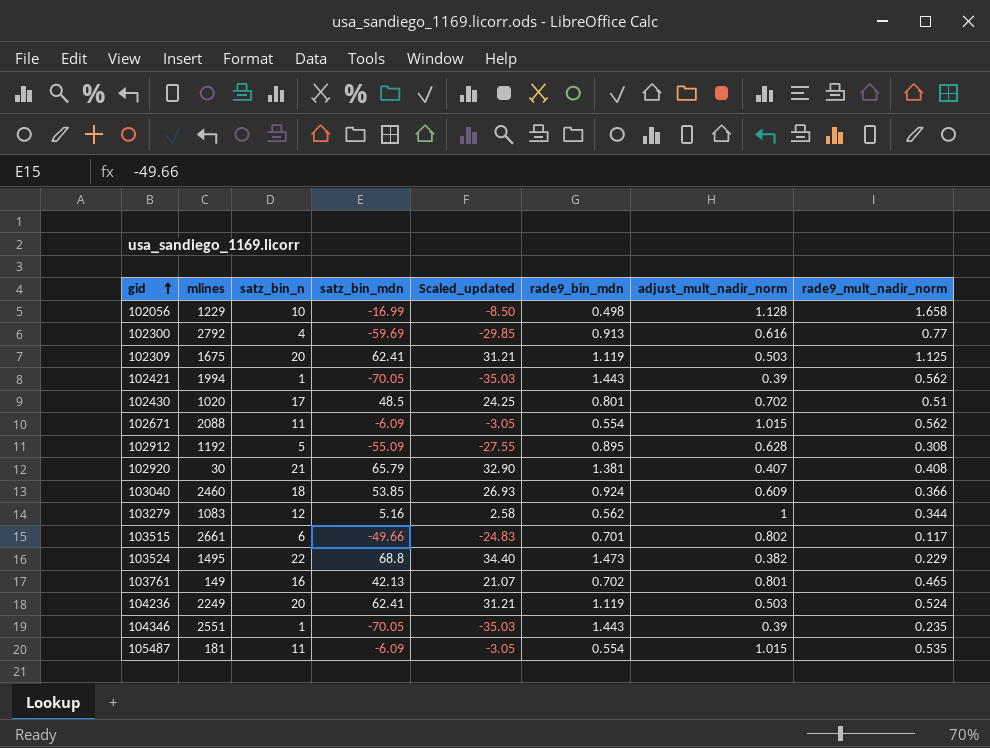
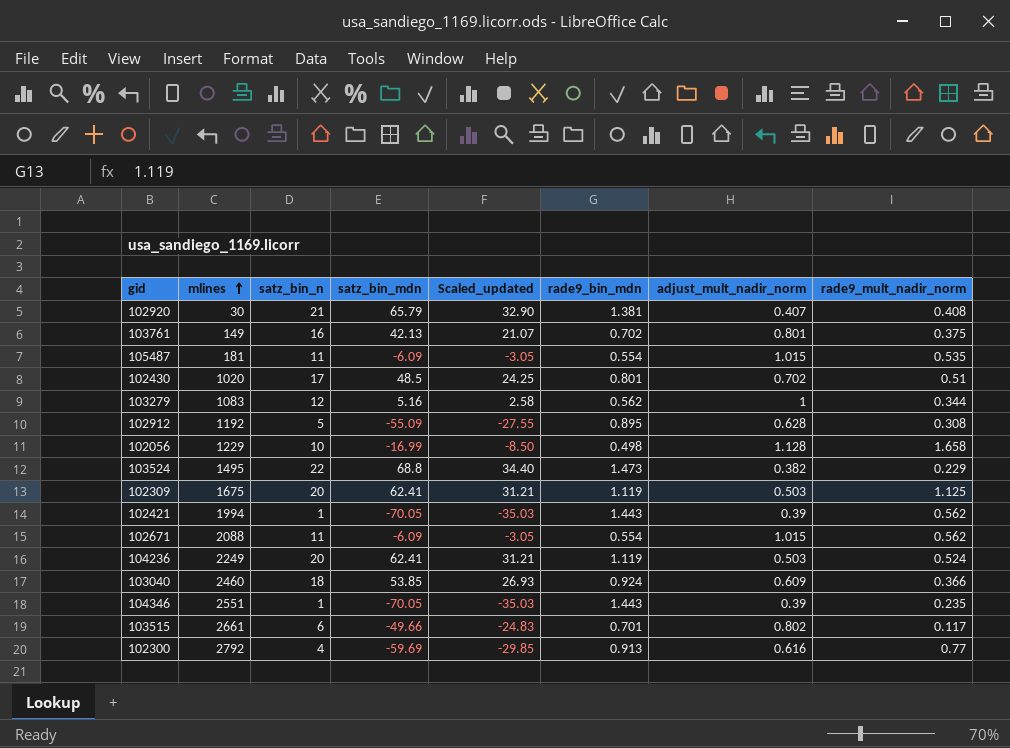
row order: gid ascending -> mlines ascending
103761 | rade9_mult_nadir_norm: 0.465 -> 0.375

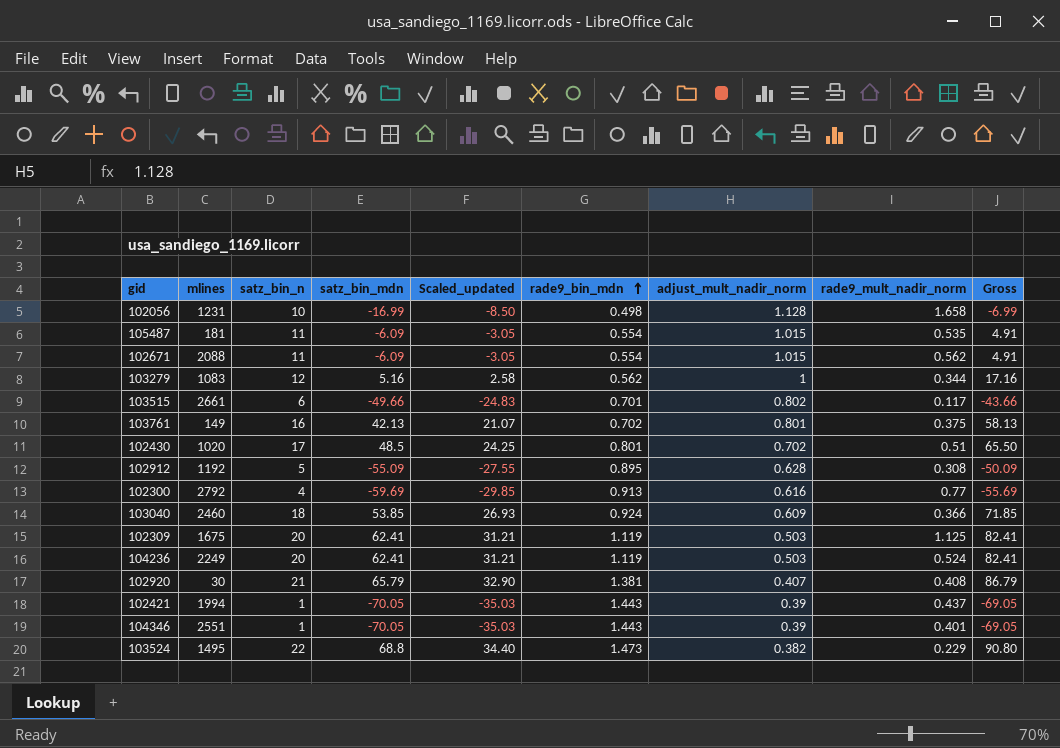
row order: mlines ascending -> rade9_bin_mdn ascending
column Gross | formula: none -> [satz_bin_n] + [satz_bin_mdn]
102056 | mlines: 1229 -> 1231
102421 | rade9_mult_nadir_norm: 0.562 -> 0.437
104346 | rade9_mult_nadir_norm: 0.235 -> 0.401

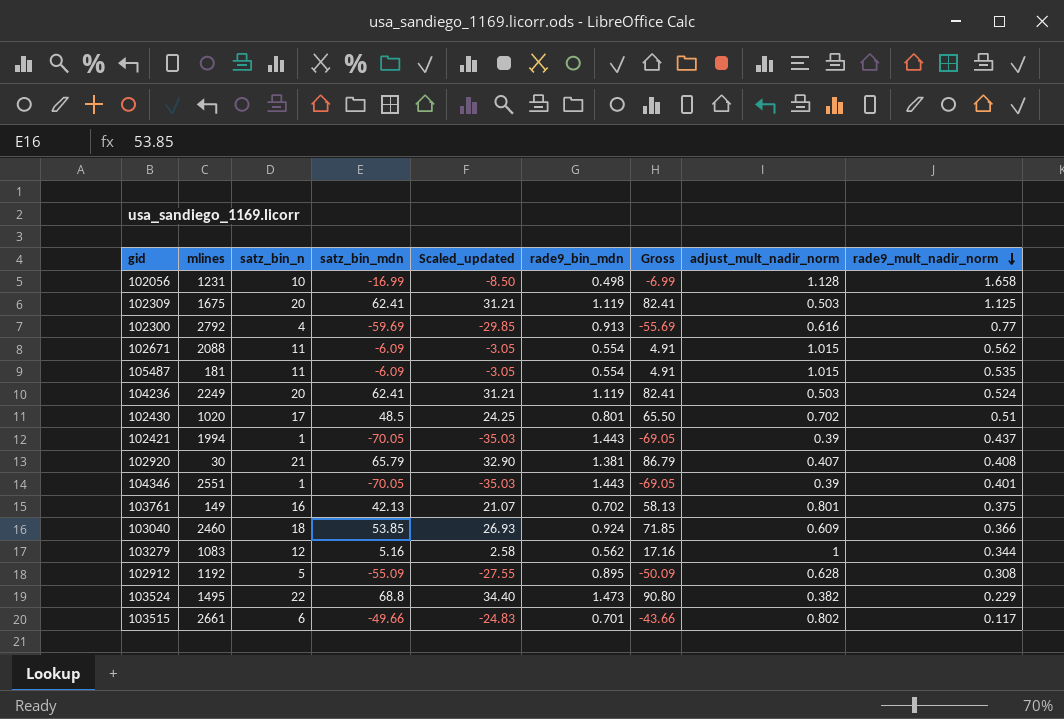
row order: rade9_bin_mdn ascending -> rade9_mult_nadir_norm descending
column Gross | position: 9 -> 7

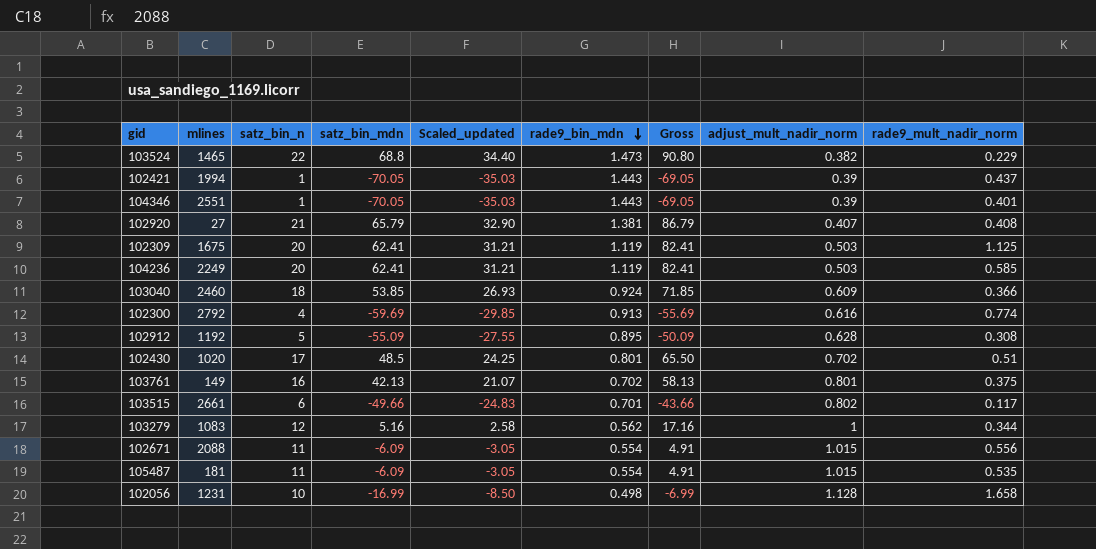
row order: rade9_mult_nadir_norm descending -> rade9_bin_mdn descending
103524 | mlines: 1495 -> 1465
102920 | mlines: 30 -> 27
104236 | rade9_mult_nadir_norm: 0.524 -> 0.585
102300 | rade9_mult_nadir_norm: 0.77 -> 0.774
102671 | rade9_mult_nadir_norm: 0.562 -> 0.556

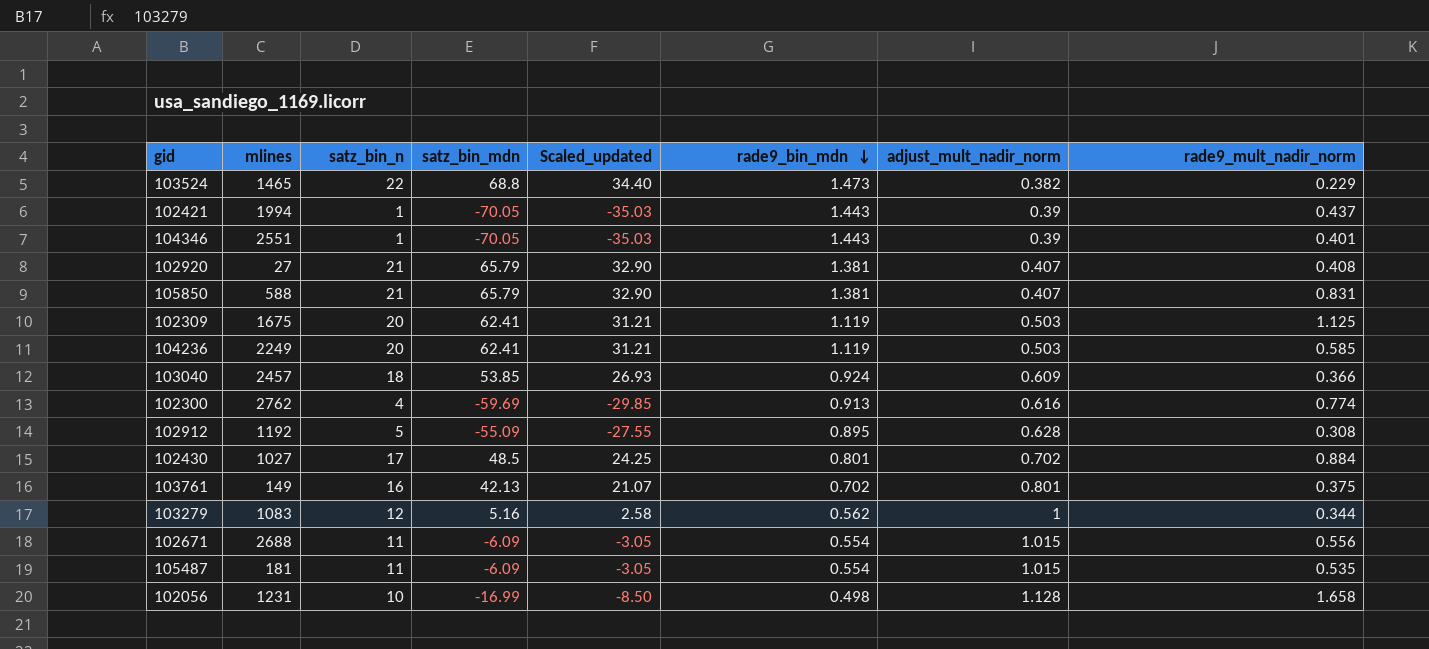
column Gross | formula: [satz_bin_n] + [satz_bin_mdn] -> none
row 103515: 2661 | 6 | -49.66 | -24.83 | 0.701 | -43.66 | 0.802 | 0.117 -> none
row 105850: none -> 588 | 21 | 65.79 | 32.90 | 1.381 | 0.407 | 0.831
103040 | mlines: 2460 -> 2457
102300 | mlines: 2792 -> 2762
102430 | mlines: 1020 -> 1027
102430 | rade9_mult_nadir_norm: 0.51 -> 0.884
102671 | mlines: 2088 -> 2688

